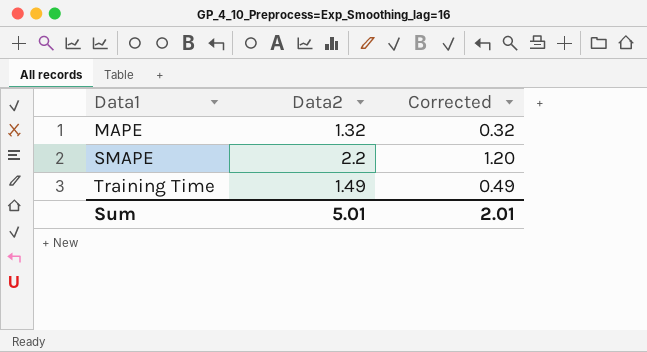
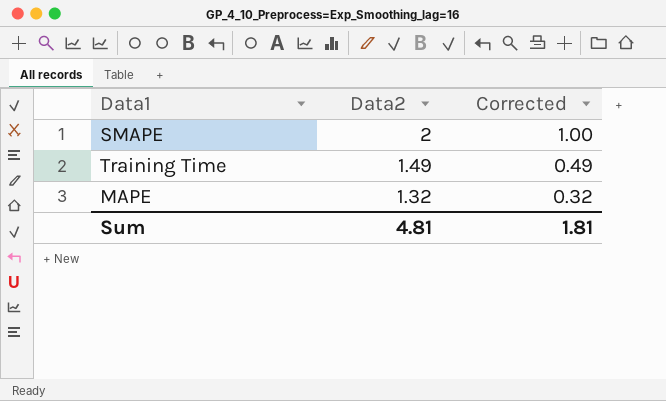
row order: Data1 ascending -> Data2 descending
SMAPE | Data2: 2.2 -> 2
SMAPE | Corrected: 1.20 -> 1.00
Sum | Data2: 5.01 -> 4.81
Sum | Corrected: 2.01 -> 1.81

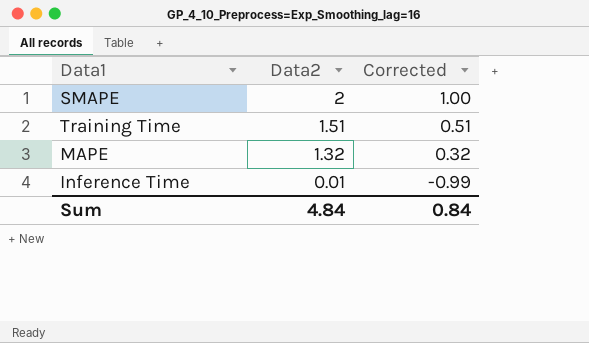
Training Time | Data2: 1.49 -> 1.51
Training Time | Corrected: 0.49 -> 0.51
row Inference Time: none -> 0.01 | -0.99
Sum | Data2: 4.81 -> 4.84
Sum | Corrected: 1.81 -> 0.84

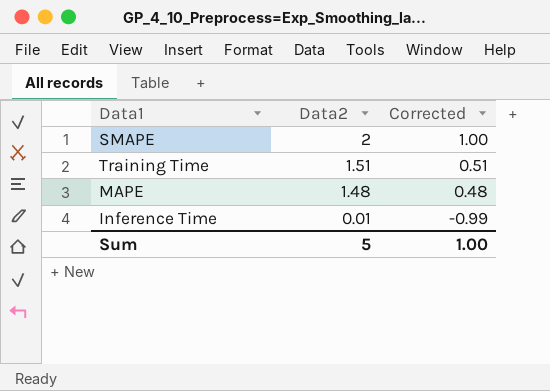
MAPE | Data2: 1.32 -> 1.48
MAPE | Corrected: 0.32 -> 0.48
Sum | Data2: 4.84 -> 5
Sum | Corrected: 0.84 -> 1.00

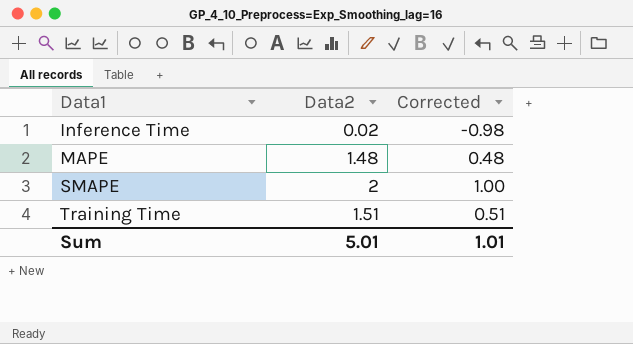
row order: Data2 descending -> Data1 ascending
Inference Time | Data2: 0.01 -> 0.02
Inference Time | Corrected: -0.99 -> -0.98
Sum | Data2: 5 -> 5.01
Sum | Corrected: 1.00 -> 1.01

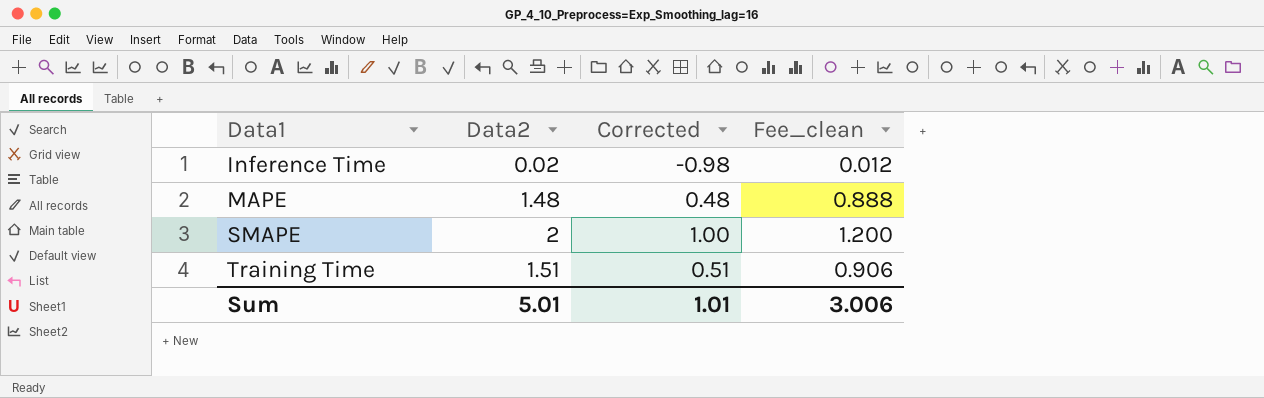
column Fee_clean | formula: none -> [Data2] * 0.6

